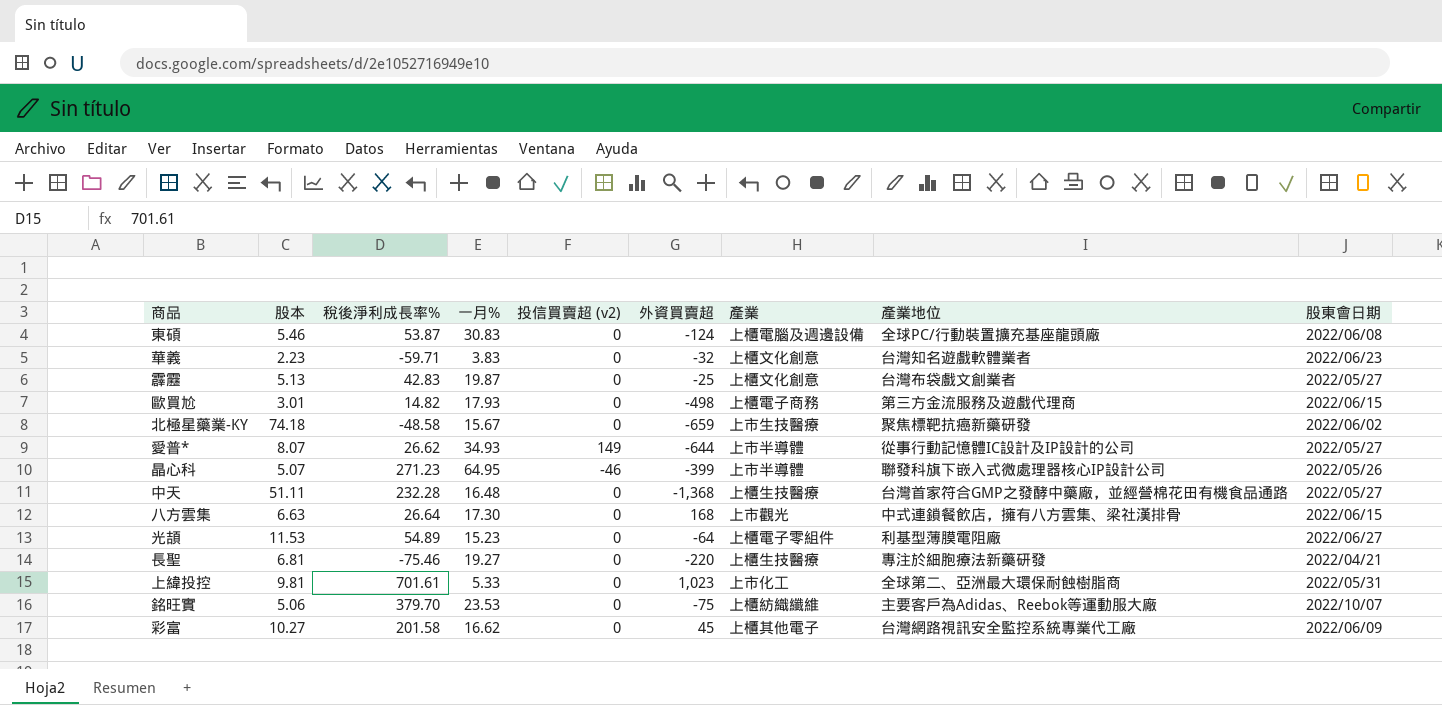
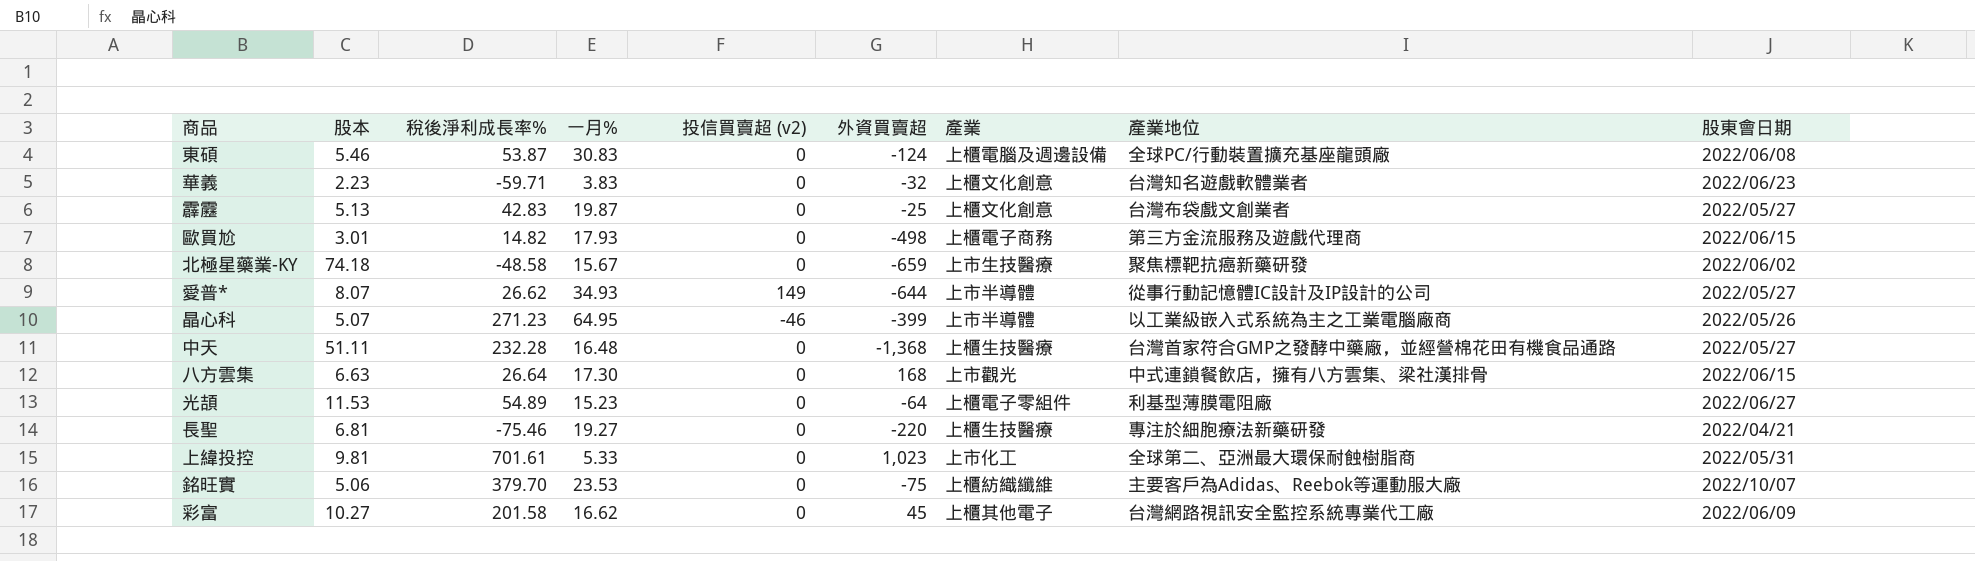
晶心科 | 產業地位: 聯發科旗下嵌入式微處理器核心IP設計公司 -> 以工業級嵌入式系統為主之工業電腦廠商

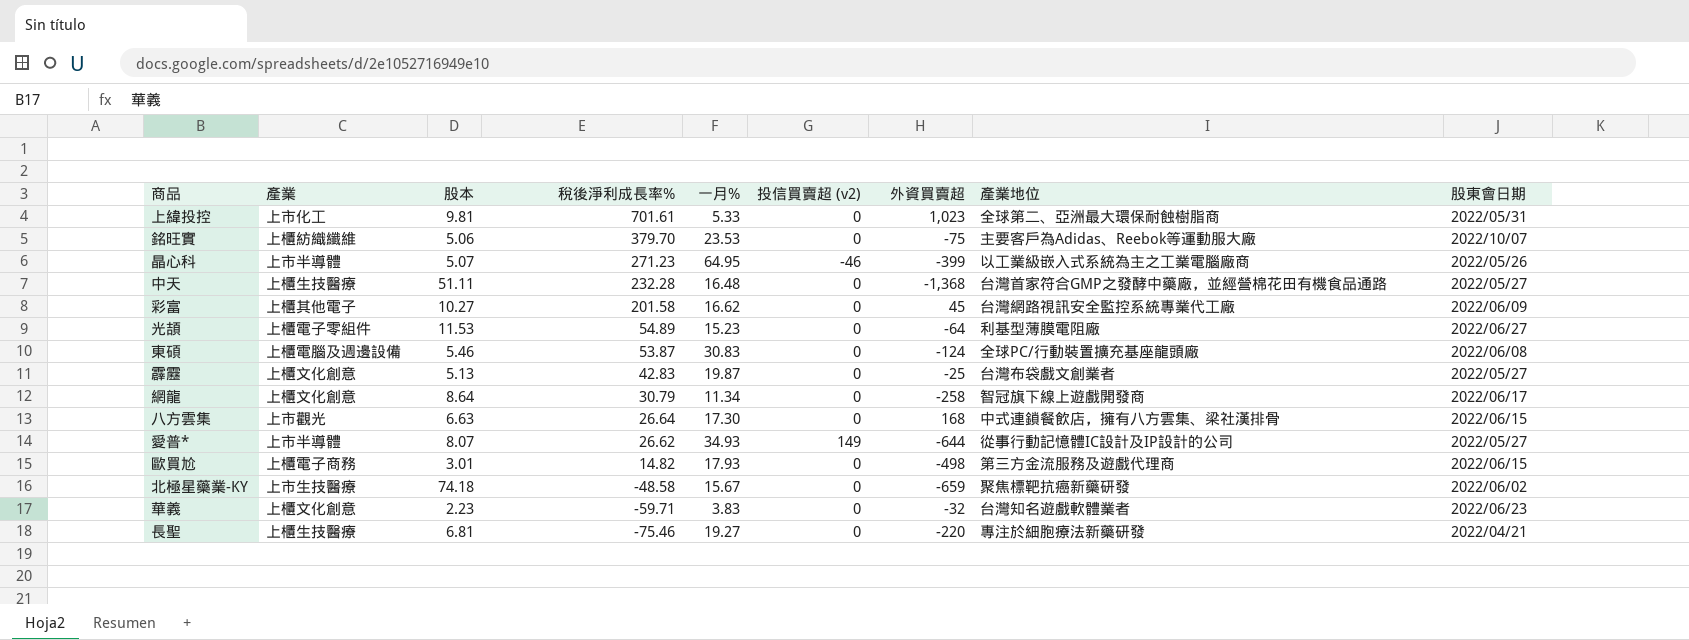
row order: none -> 稅後淨利成長率% descending
column 產業 | position: 7 -> 2
row 網龍: none -> 上櫃文化創意 | 8.64 | 30.79 | 11.34 | 0 | -258 | 智冠旗下線上遊戲開發商 | 2022/06/17

